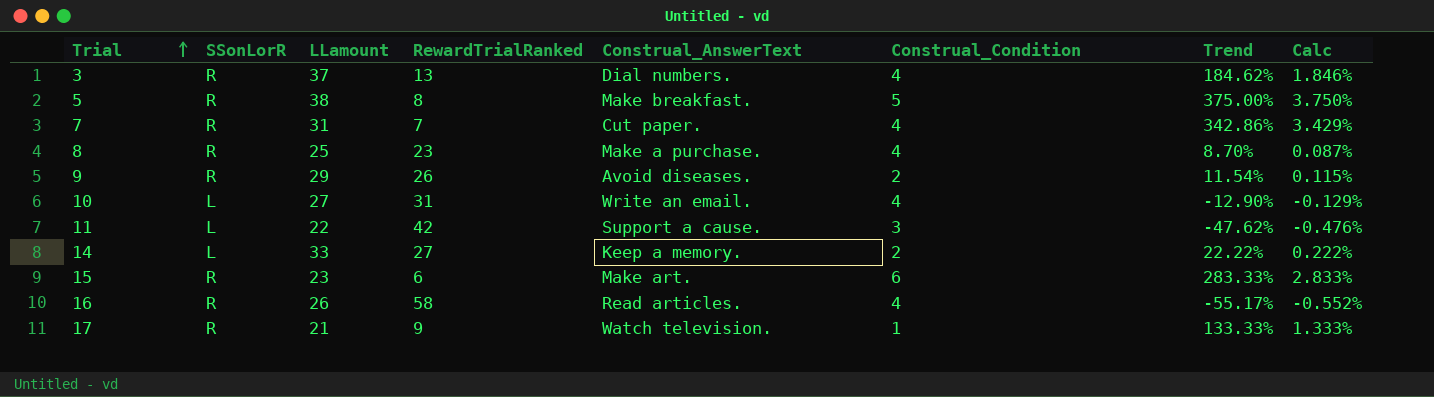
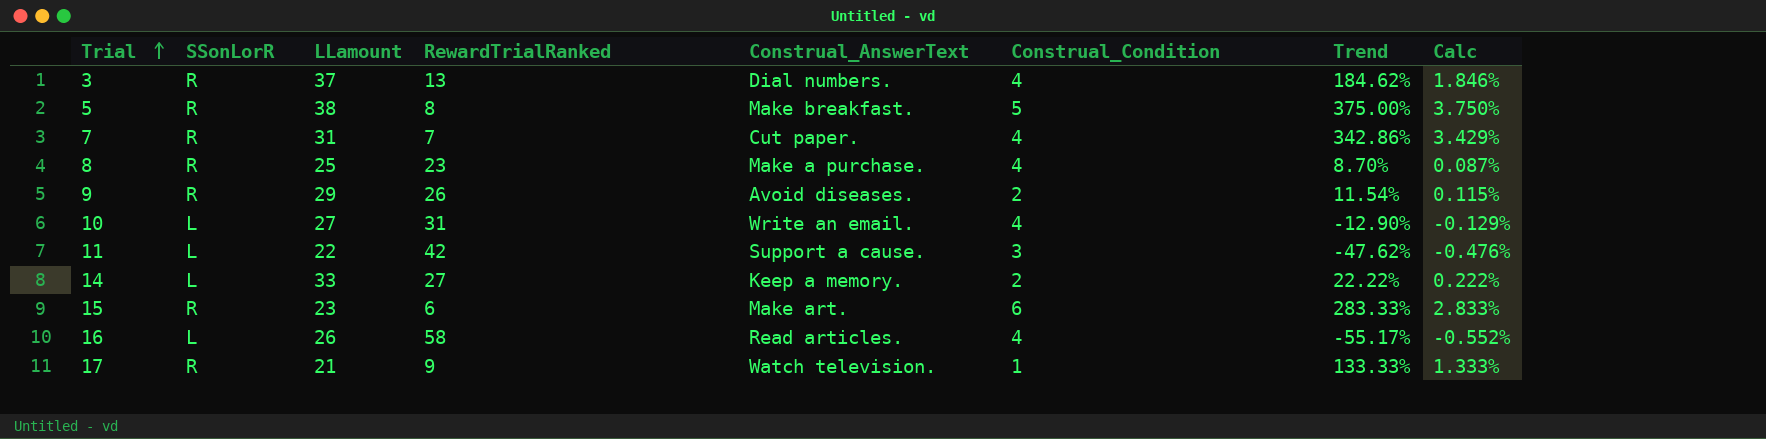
16 | SSonLorR: R -> L

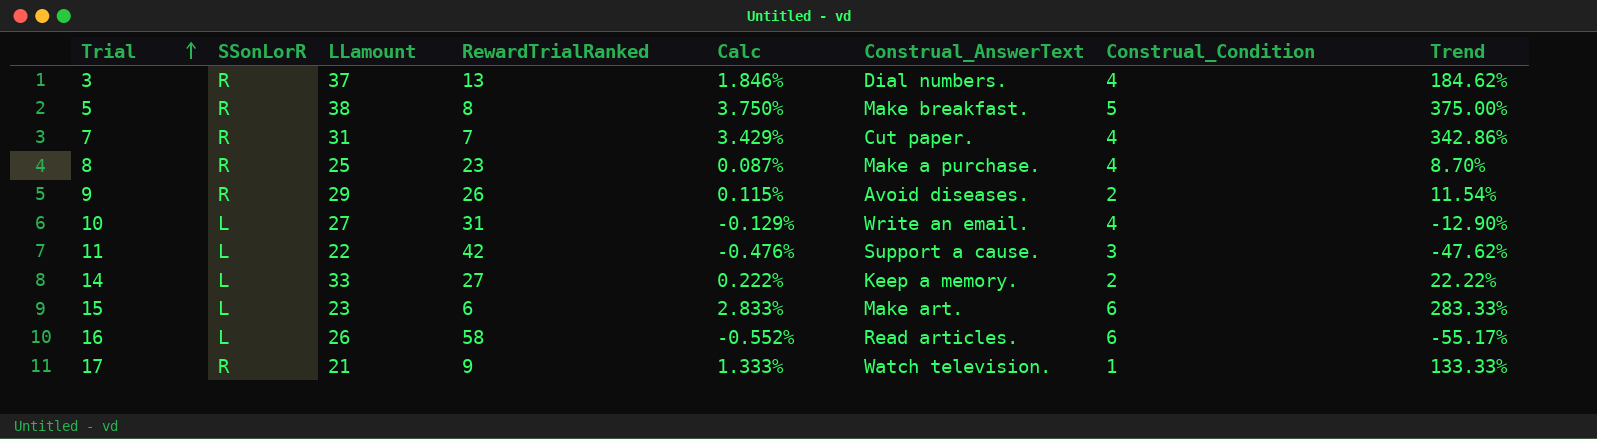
column Calc | position: 8 -> 5
15 | SSonLorR: R -> L
16 | Construal_Condition: 4 -> 6

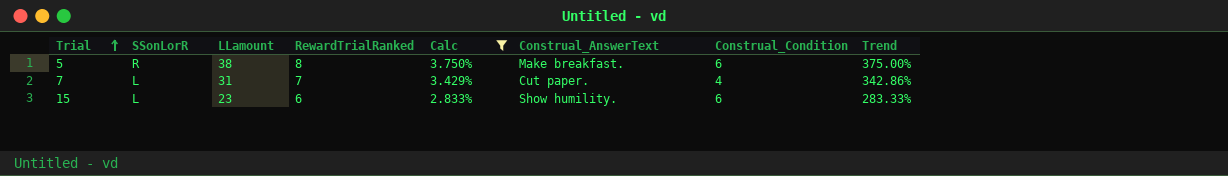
filter: none -> Calc >= 2.833%
5 | Construal_Condition: 5 -> 6
7 | SSonLorR: R -> L
15 | Construal_AnswerText: Make art. -> Show humility.

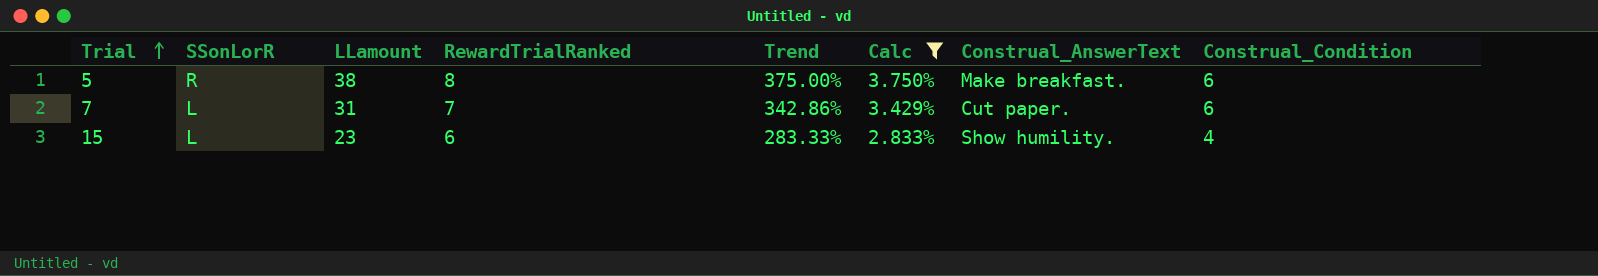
column Trend | position: 8 -> 5
7 | Construal_Condition: 4 -> 6
15 | Construal_Condition: 6 -> 4

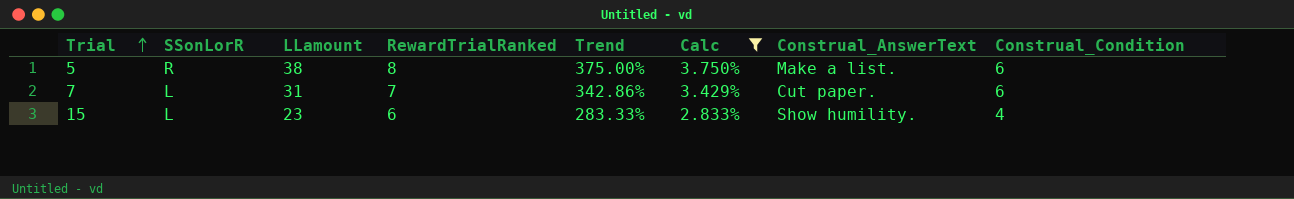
5 | Construal_AnswerText: Make breakfast. -> Make a list.

